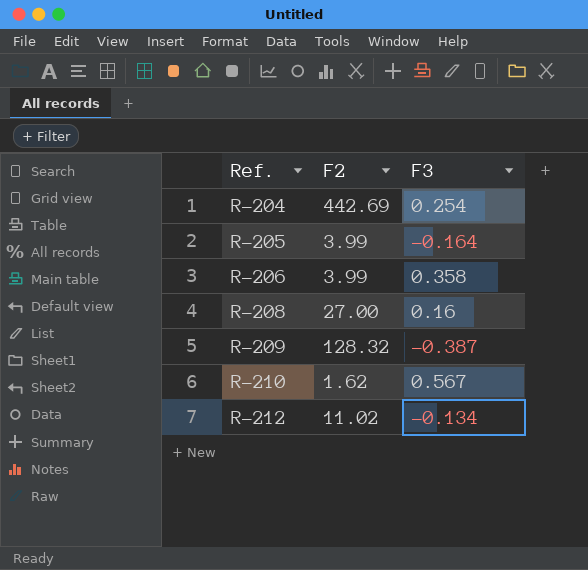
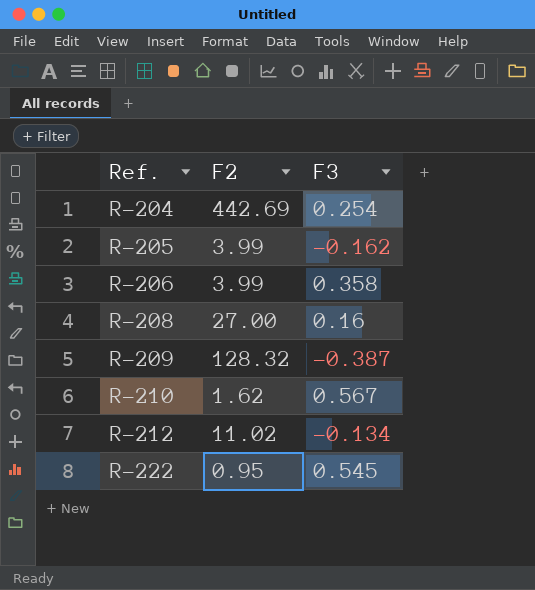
R-205 | F3: -0.164 -> -0.162
row R-222: none -> 0.95 | 0.545

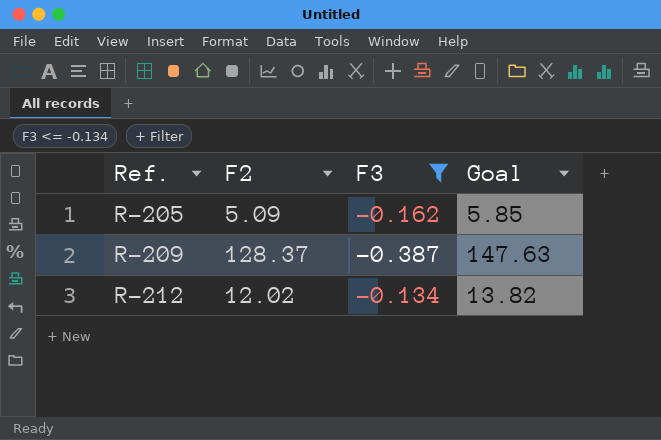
filter: none -> F3 <= -0.134
column Goal | formula: none -> [F2] * 1.15
R-205 | F2: 3.99 -> 5.09
R-209 | F2: 128.32 -> 128.37
R-212 | F2: 11.02 -> 12.02

